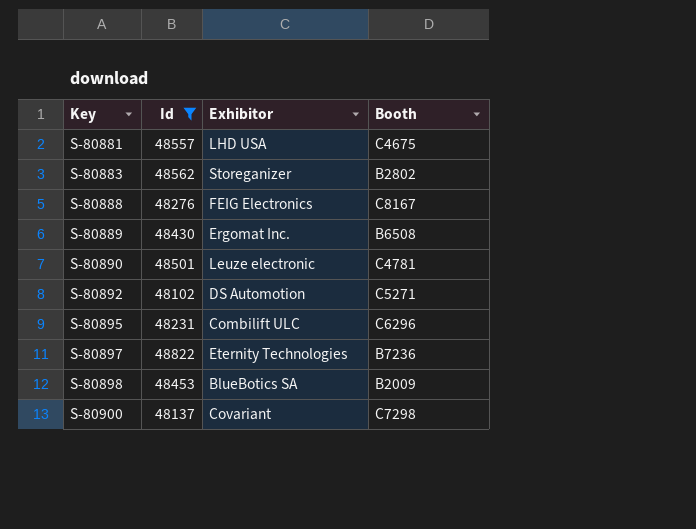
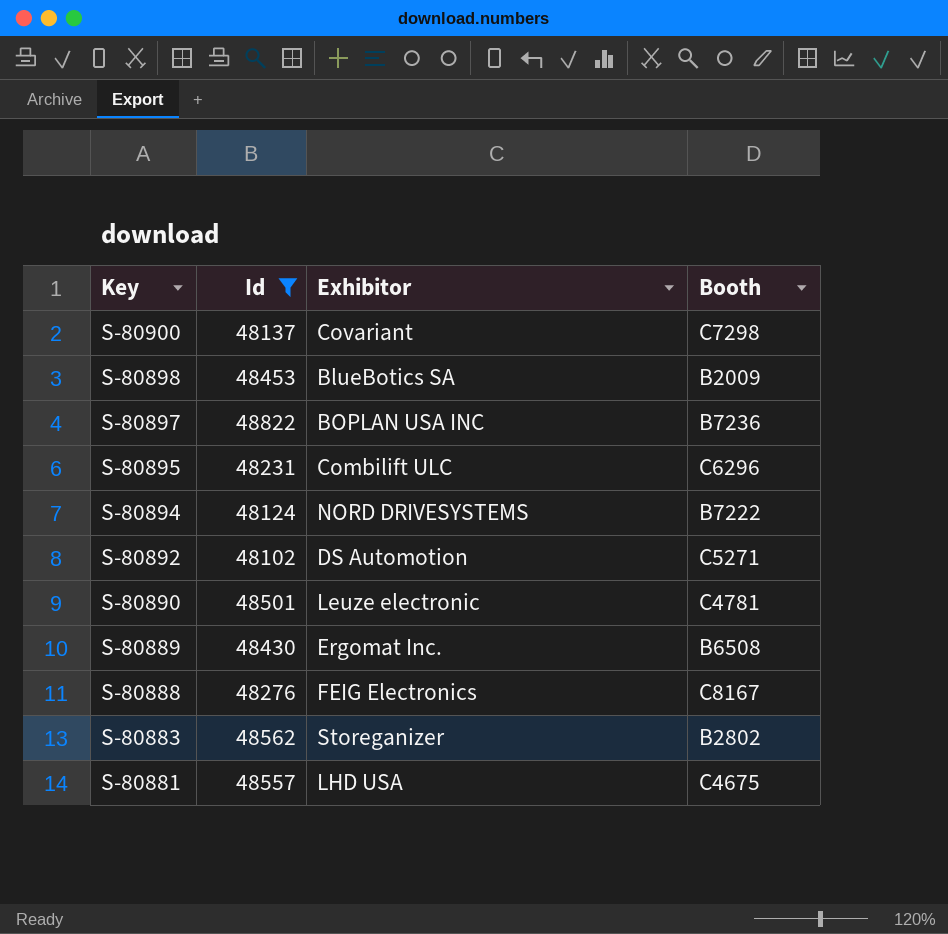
row order: Key ascending -> Key descending
S-80897 | Exhibitor: Eternity Technologies -> BOPLAN USA INC
row S-80894: none -> 48124 | NORD DRIVESYSTEMS | B7222

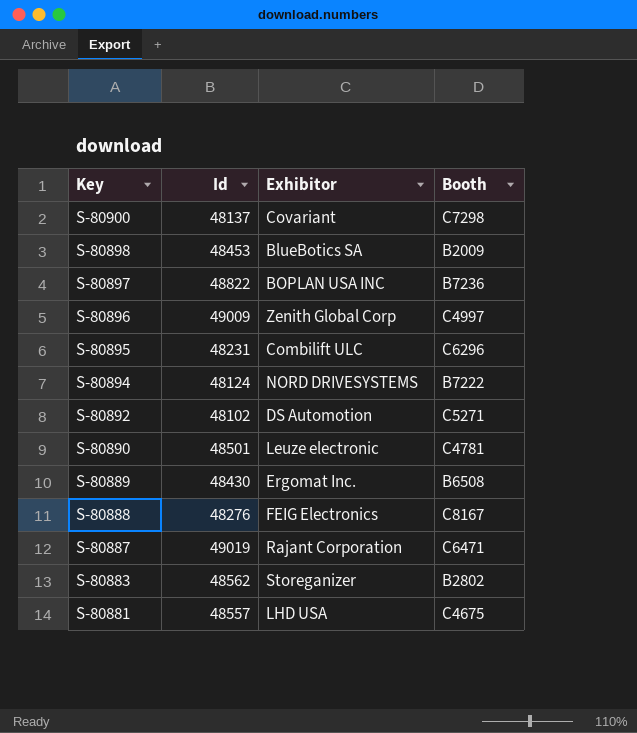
filter: Id <= 48822 -> none

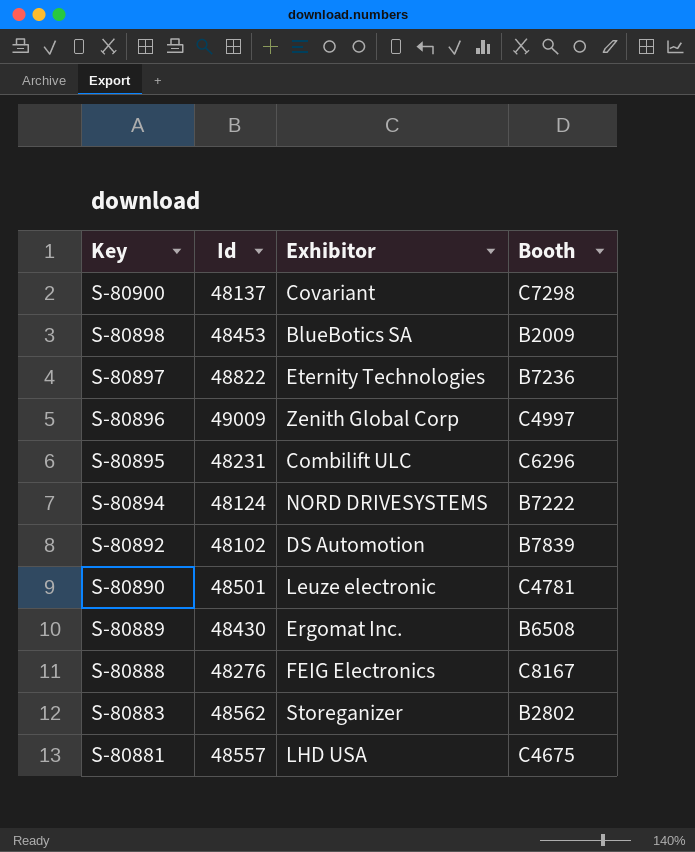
row S-80887: 49019 | Rajant Corporation | C6471 -> none
S-80897 | Exhibitor: BOPLAN USA INC -> Eternity Technologies
S-80892 | Booth: C5271 -> B7839

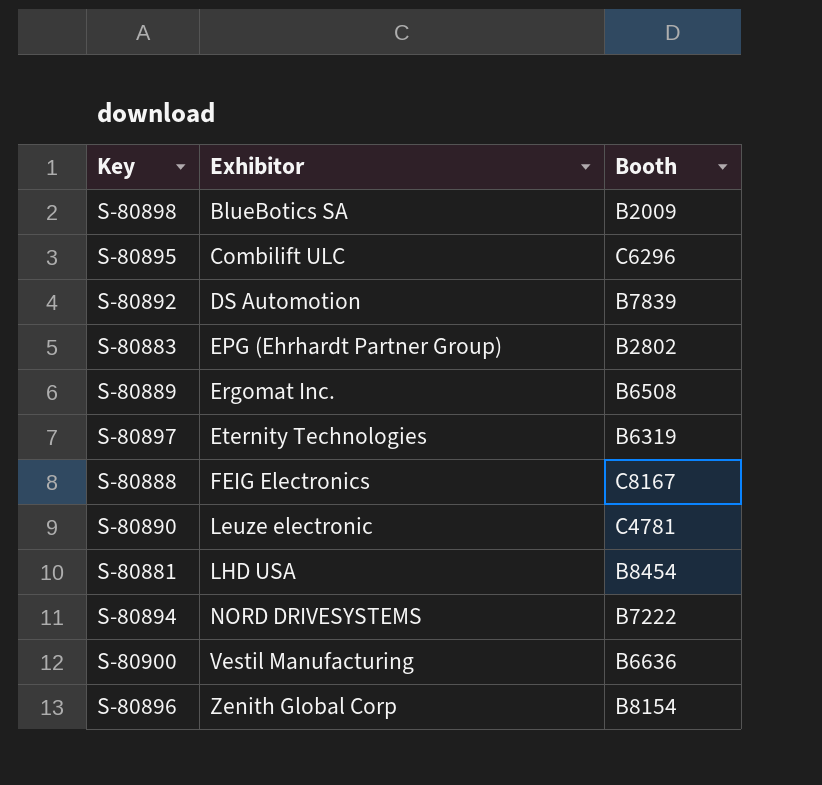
row order: Key descending -> Exhibitor ascending
column Id | position: 2 -> none
S-80883 | Exhibitor: Storeganizer -> EPG (Ehrhardt Partner Group)
S-80897 | Booth: B7236 -> B6319
S-80881 | Booth: C4675 -> B8454
S-80900 | Exhibitor: Covariant -> Vestil Manufacturing
S-80900 | Booth: C7298 -> B6636
S-80896 | Booth: C4997 -> B8154

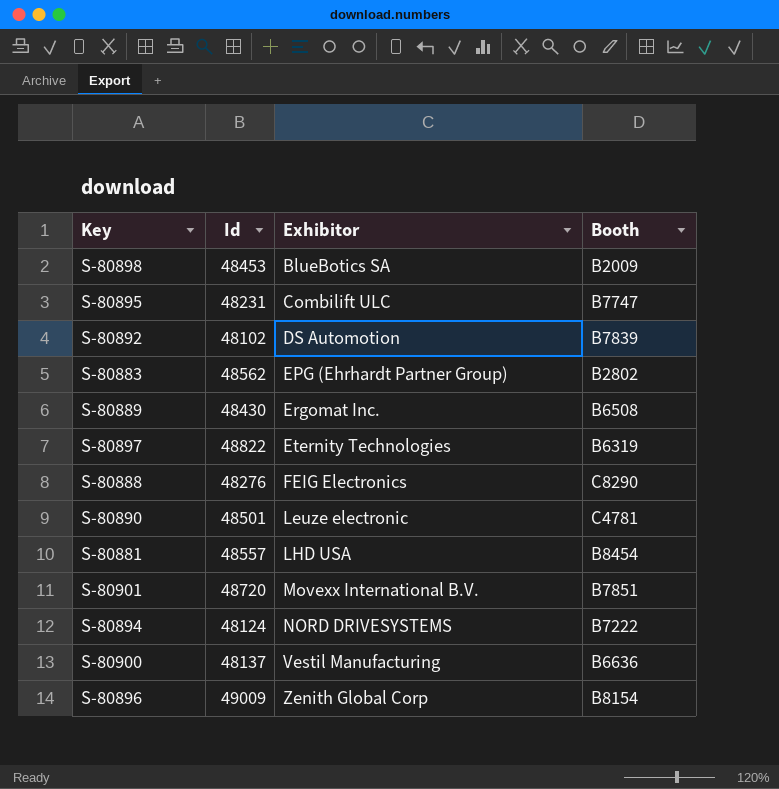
column Id | position: none -> 2
S-80895 | Booth: C6296 -> B7747
S-80888 | Booth: C8167 -> C8290
row S-80901: none -> 48720 | Movexx International B.V. | B7851

